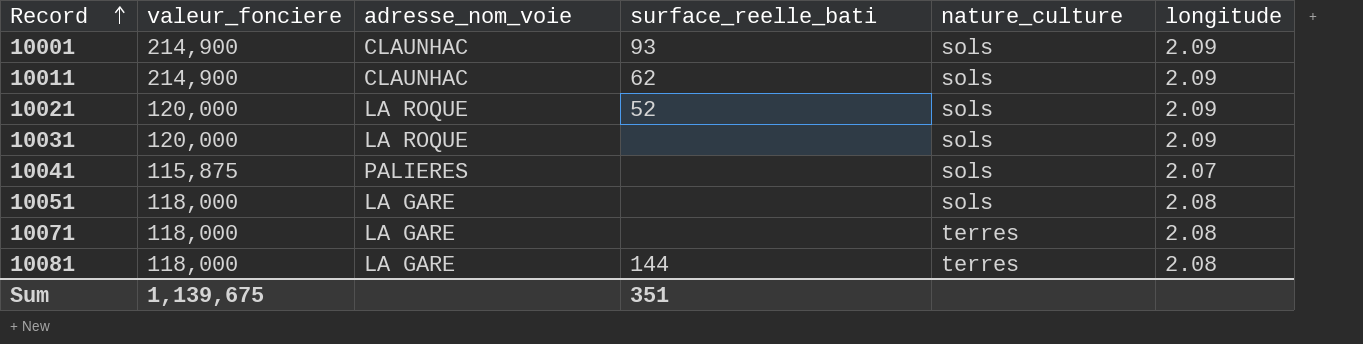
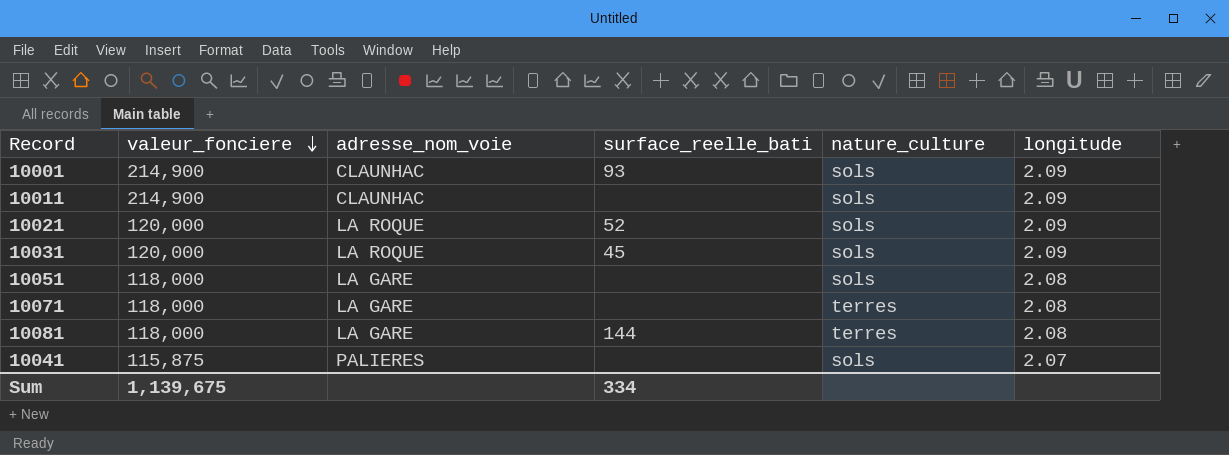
row order: Record ascending -> valeur_fonciere descending
10011 | surface_reelle_bati: 62 -> none
10031 | surface_reelle_bati: none -> 45
Sum | surface_reelle_bati: 351 -> 334

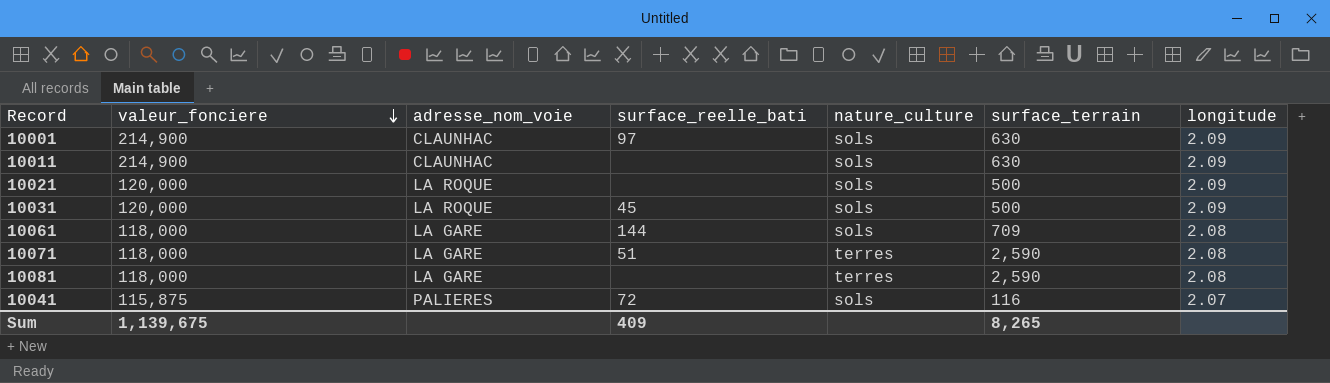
column surface_terrain | position: none -> 6
row 10051: 118,000 | LA GARE | none | sols | 2.08 -> none
10001 | surface_reelle_bati: 93 -> 97
10021 | surface_reelle_bati: 52 -> none
row 10061: none -> 118,000 | LA GARE | 144 | sols | 709 | 2.08
10071 | surface_reelle_bati: none -> 51
10081 | surface_reelle_bati: 144 -> none
10041 | surface_reelle_bati: none -> 72
Sum | surface_reelle_bati: 334 -> 409

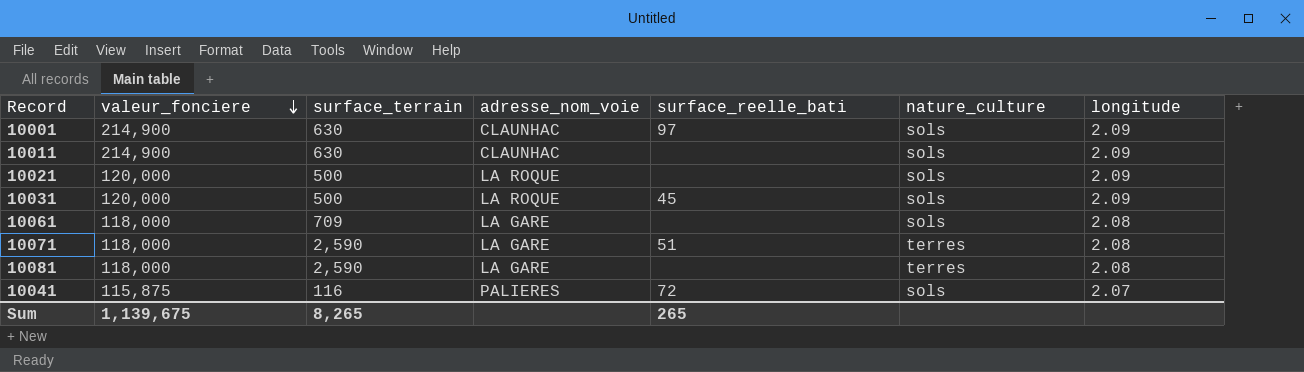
column surface_terrain | position: 6 -> 3
10061 | surface_reelle_bati: 144 -> none
Sum | surface_reelle_bati: 409 -> 265

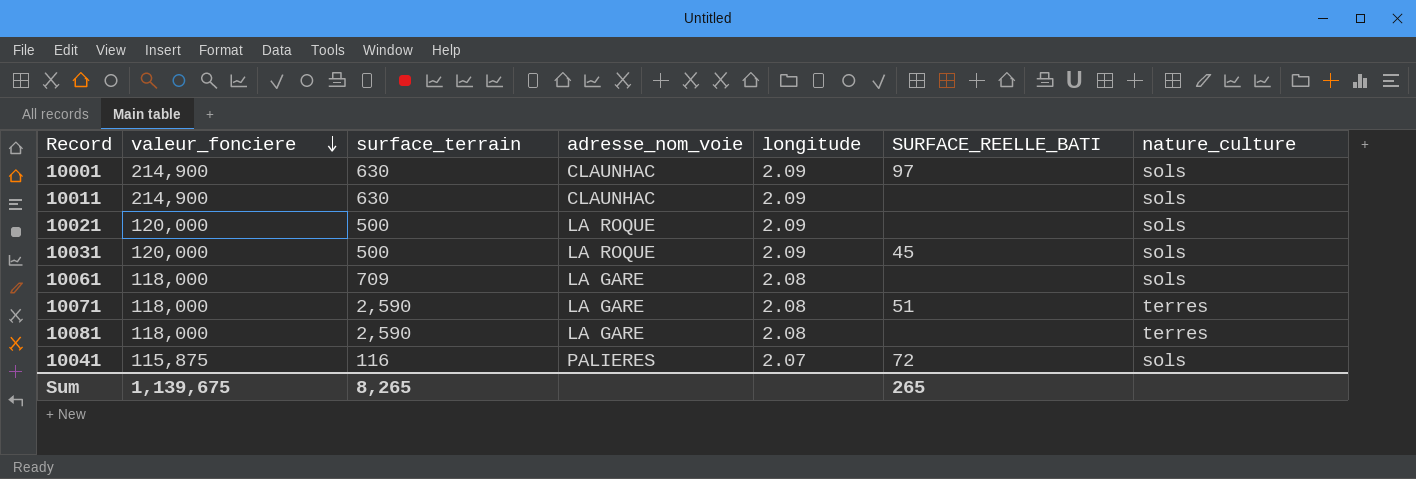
column longitude | position: 7 -> 5
column name: surface_reelle_bati -> SURFACE_REELLE_BATI

